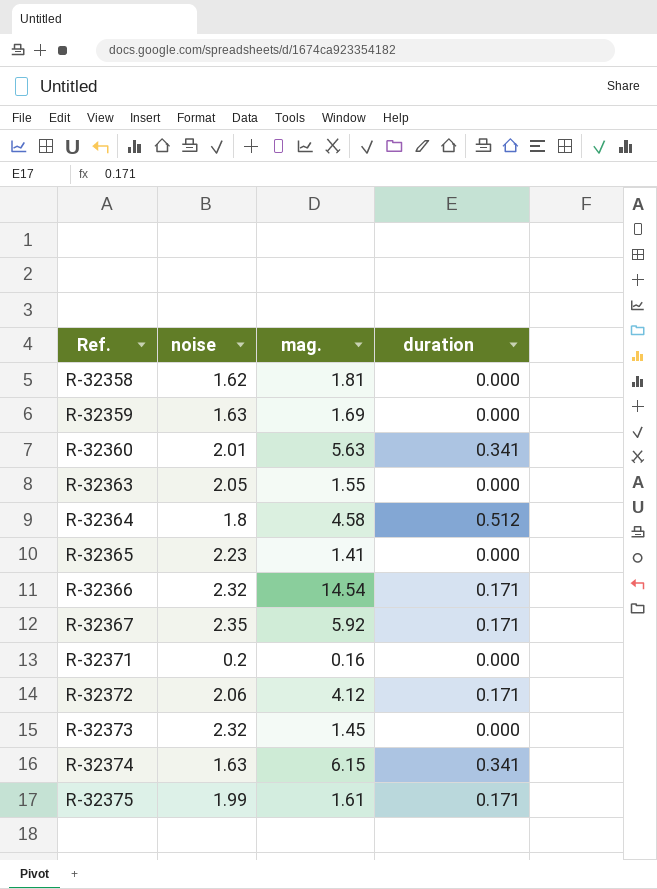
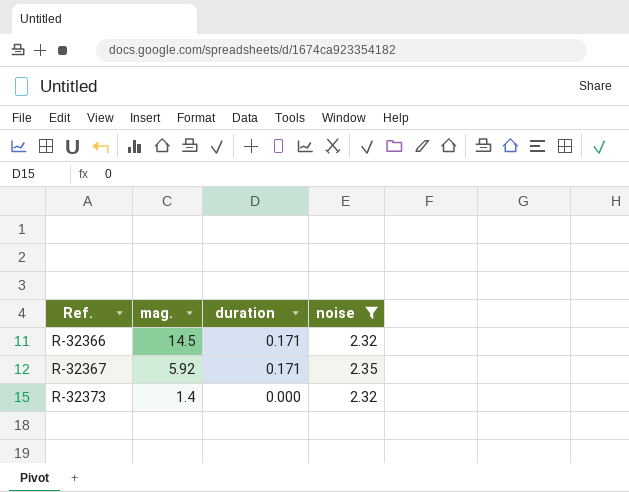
filter: none -> noise >= 2.32
column noise | position: 2 -> 4
R-32366 | mag.: 14.54 -> 14.5
R-32373 | mag.: 1.45 -> 1.4

